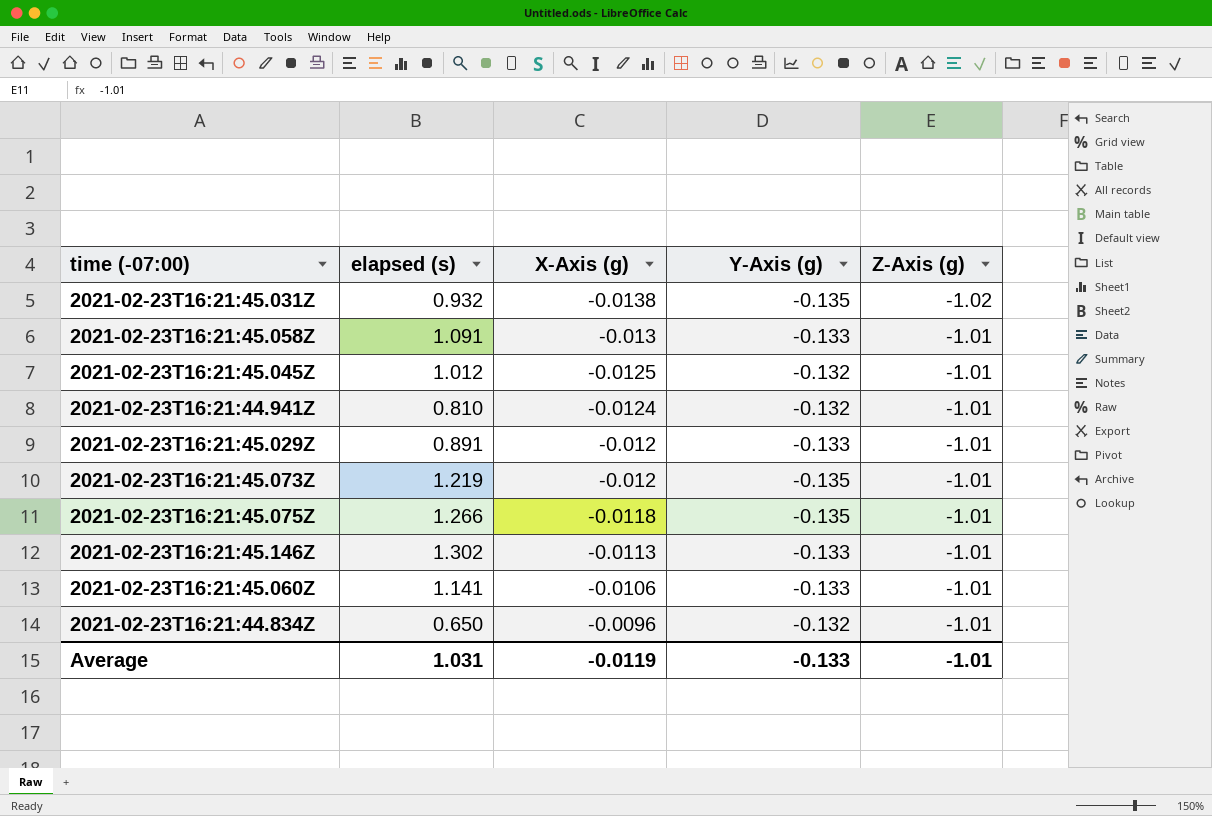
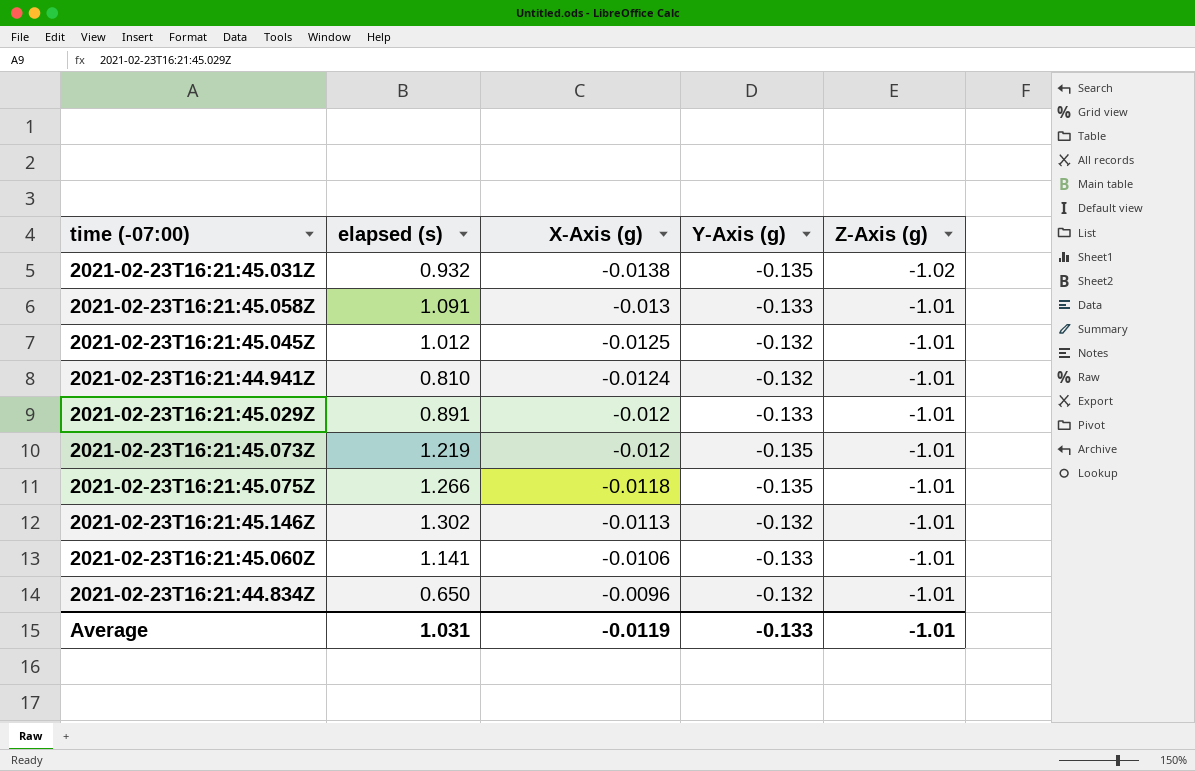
2021-02-23T16:21:45.146Z | Y-Axis (g): -0.133 -> -0.132

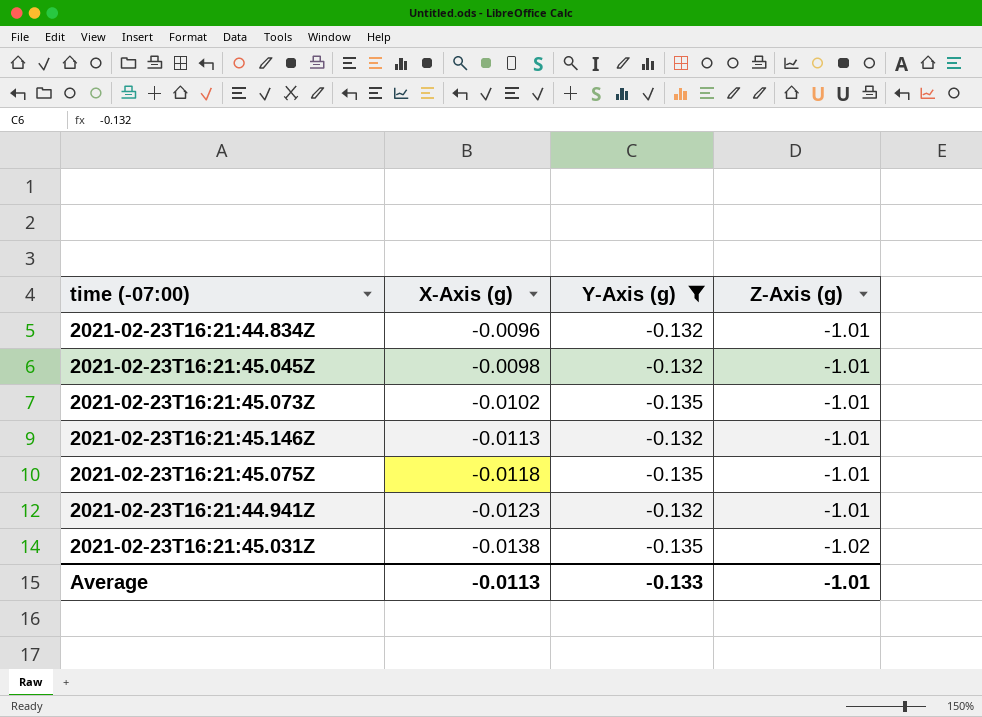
filter: none -> Y-Axis (g) != -0.133
row order: X-Axis (g) ascending -> X-Axis (g) descending
column elapsed (s) | position: 2 -> none
2021-02-23T16:21:45.045Z | X-Axis (g): -0.0125 -> -0.0098
2021-02-23T16:21:45.073Z | X-Axis (g): -0.012 -> -0.0102
2021-02-23T16:21:44.941Z | X-Axis (g): -0.0124 -> -0.0123
Average | X-Axis (g): -0.0119 -> -0.0113

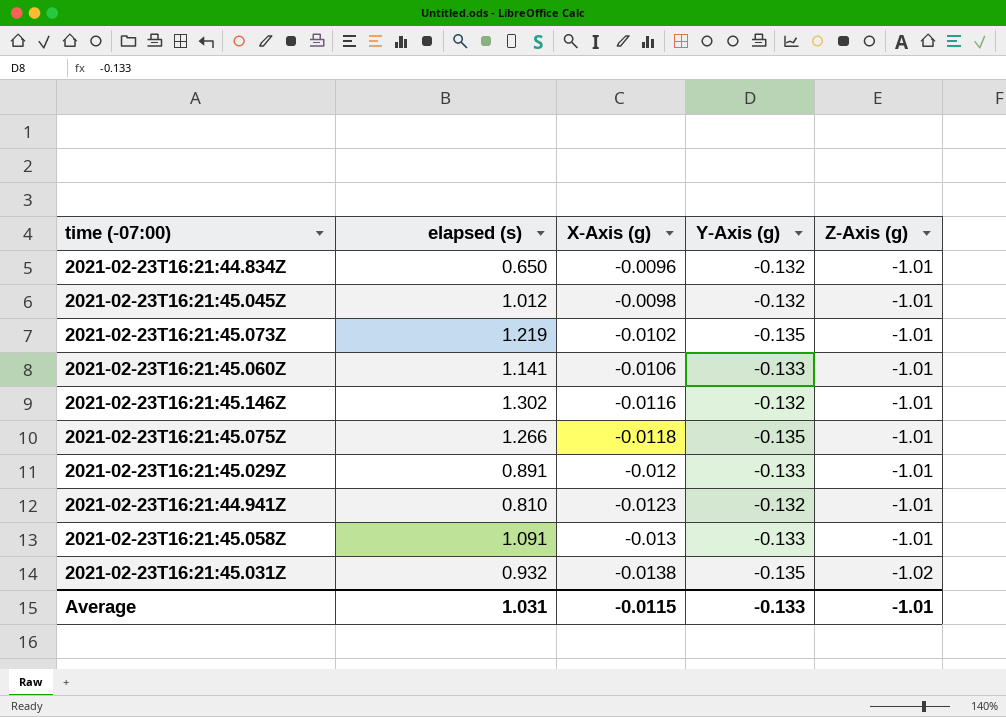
filter: Y-Axis (g) != -0.133 -> none
column elapsed (s) | position: none -> 2
2021-02-23T16:21:45.146Z | X-Axis (g): -0.0113 -> -0.0116
Average | X-Axis (g): -0.0113 -> -0.0115

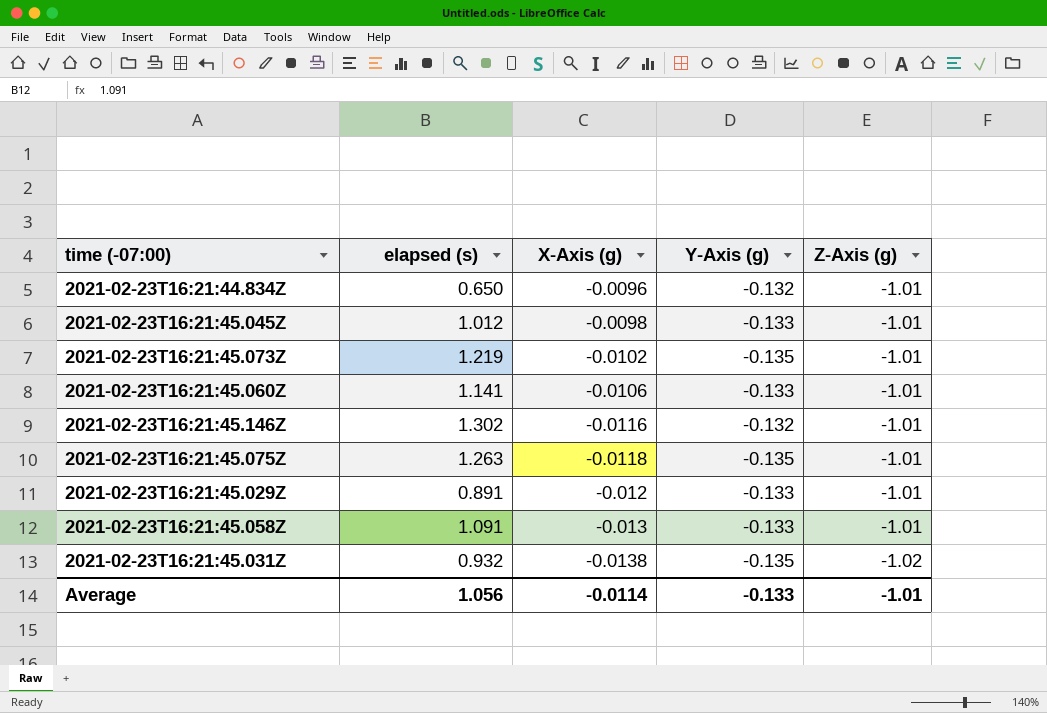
row 2021-02-23T16:21:44.941Z: 0.810 | -0.0123 | -0.132 | -1.01 -> none
2021-02-23T16:21:45.045Z | Y-Axis (g): -0.132 -> -0.133
2021-02-23T16:21:45.075Z | elapsed (s): 1.266 -> 1.263
Average | elapsed (s): 1.031 -> 1.056
Average | X-Axis (g): -0.0115 -> -0.0114

